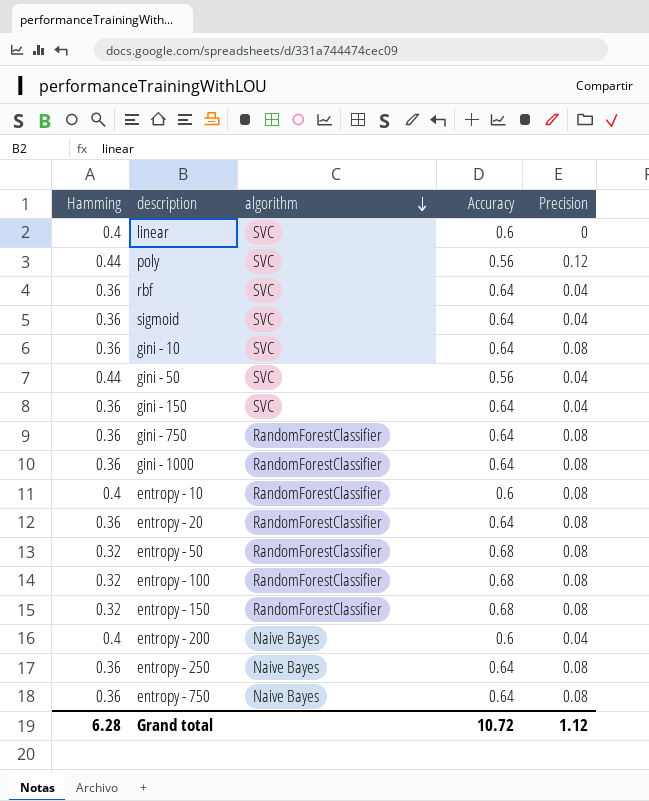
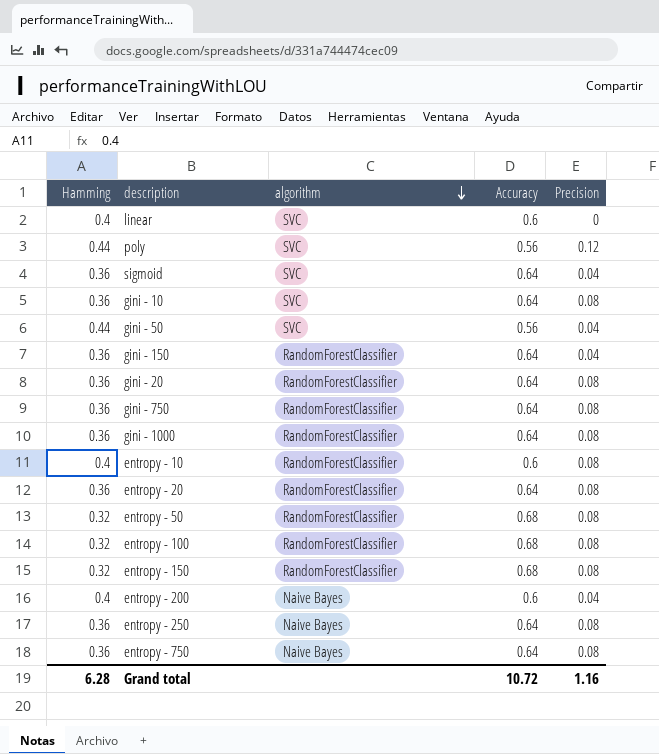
row rbf: 0.36 | SVC | 0.64 | 0.04 -> none
gini - 150 | algorithm: SVC -> RandomForestClassifier
row gini - 20: none -> 0.36 | RandomForestClassifier | 0.64 | 0.08
Grand total | Precision: 1.12 -> 1.16

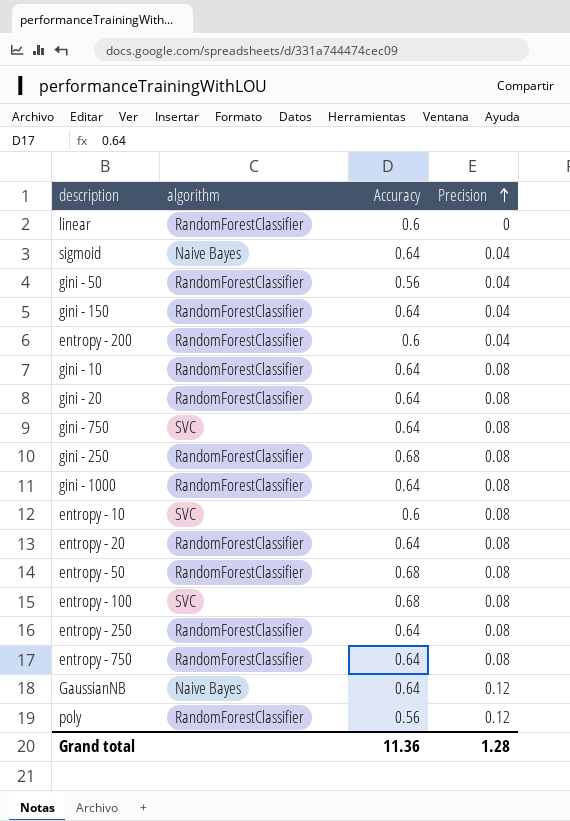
row order: algorithm descending -> Precision ascending
column Hamming | position: 1 -> none
row entropy - 150: 0.32 | RandomForestClassifier | 0.68 | 0.08 -> none
linear | algorithm: SVC -> RandomForestClassifier
sigmoid | algorithm: SVC -> Naive Bayes
gini - 50 | algorithm: SVC -> RandomForestClassifier
entropy - 200 | algorithm: Naive Bayes -> RandomForestClassifier
gini - 10 | algorithm: SVC -> RandomForestClassifier
gini - 750 | algorithm: RandomForestClassifier -> SVC
row gini - 250: none -> RandomForestClassifier | 0.68 | 0.08
entropy - 10 | algorithm: RandomForestClassifier -> SVC
entropy - 100 | algorithm: RandomForestClassifier -> SVC
entropy - 250 | algorithm: Naive Bayes -> RandomForestClassifier
entropy - 750 | algorithm: Naive Bayes -> RandomForestClassifier
row GaussianNB: none -> Naive Bayes | 0.64 | 0.12
poly | algorithm: SVC -> RandomForestClassifier
Grand total | Accuracy: 10.72 -> 11.36
Grand total | Precision: 1.16 -> 1.28

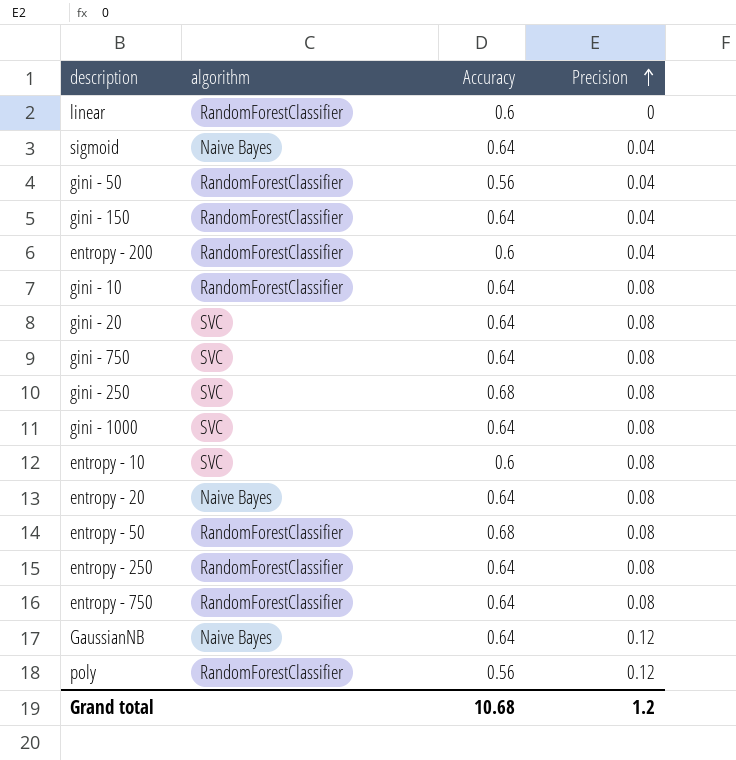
row entropy - 100: SVC | 0.68 | 0.08 -> none
gini - 20 | algorithm: RandomForestClassifier -> SVC
gini - 250 | algorithm: RandomForestClassifier -> SVC
gini - 1000 | algorithm: RandomForestClassifier -> SVC
entropy - 20 | algorithm: RandomForestClassifier -> Naive Bayes
Grand total | Accuracy: 11.36 -> 10.68
Grand total | Precision: 1.28 -> 1.2

